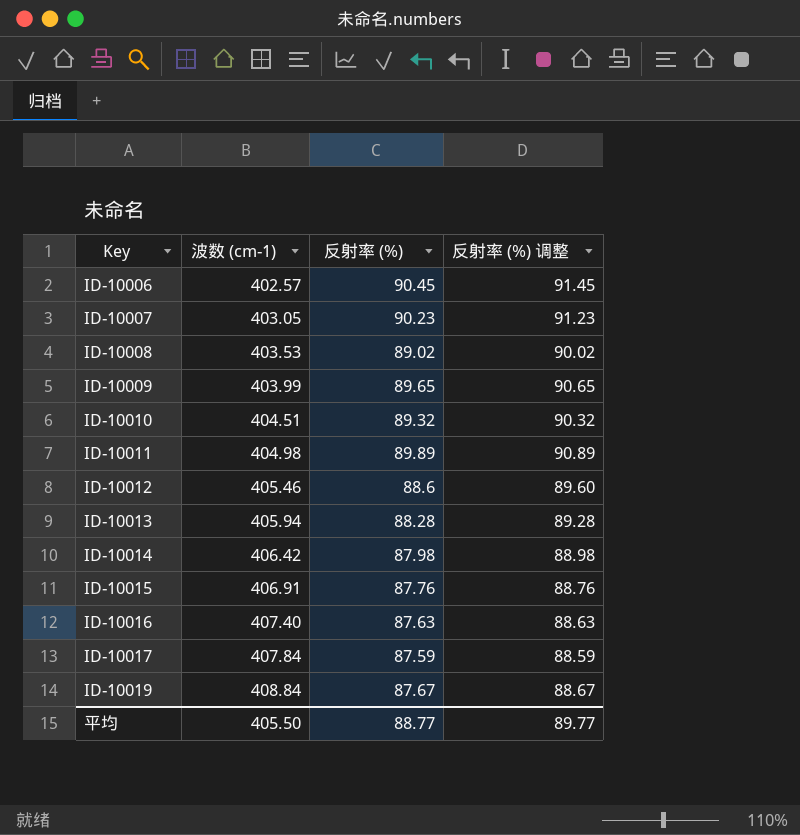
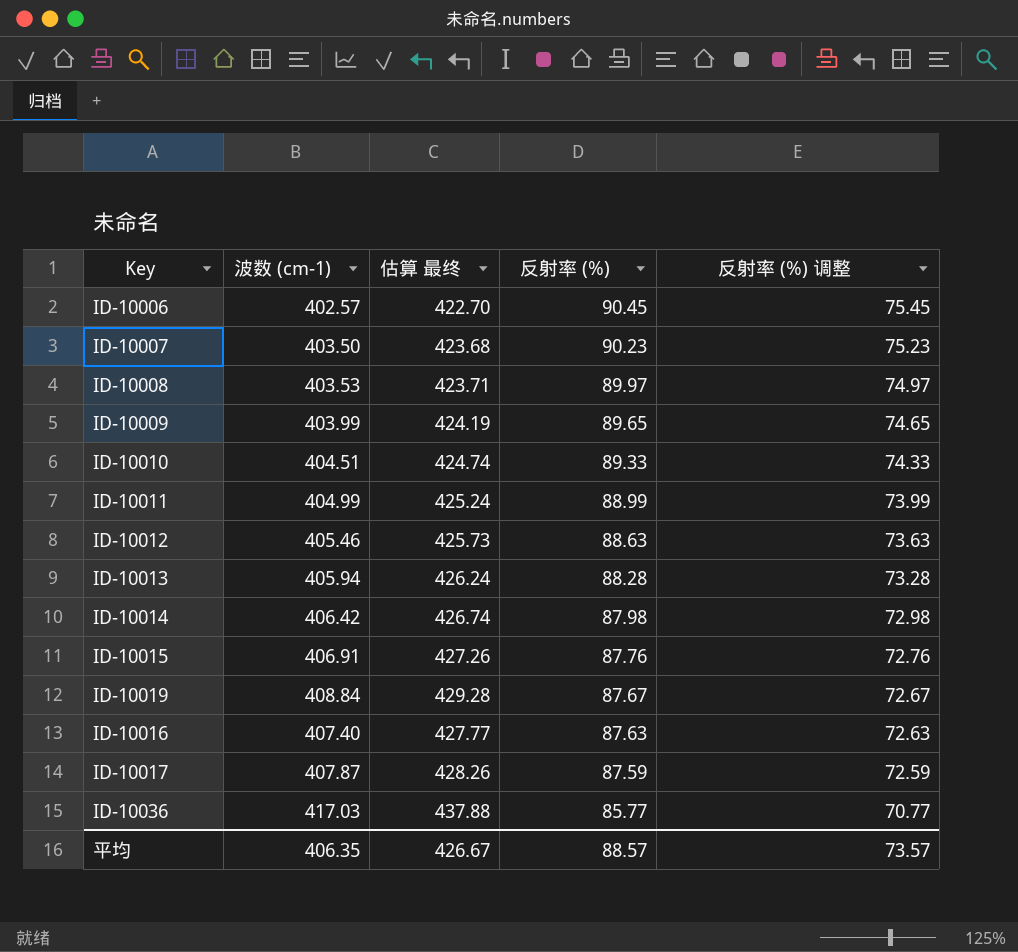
row order: Key ascending -> 反射率 (%) descending
column 估算 最终 | formula: none -> [波数 (cm-1)] * 1.05
column 反射率 (%) 调整 | formula: [反射率 (%)] + 1 -> [反射率 (%)] - 15
ID-10007 | 波数 (cm-1): 403.05 -> 403.50
ID-10008 | 反射率 (%): 89.02 -> 89.97
ID-10010 | 反射率 (%): 89.32 -> 89.33
ID-10011 | 波数 (cm-1): 404.98 -> 404.99
ID-10011 | 反射率 (%): 89.89 -> 88.99
ID-10012 | 反射率 (%): 88.6 -> 88.63
ID-10017 | 波数 (cm-1): 407.84 -> 407.87
row ID-10036: none -> 417.03 | 437.88 | 85.77 | 70.77
平均 | 波数 (cm-1): 405.50 -> 406.35
平均 | 反射率 (%): 88.77 -> 88.57
平均 | 反射率 (%) 调整: 89.77 -> 73.57

